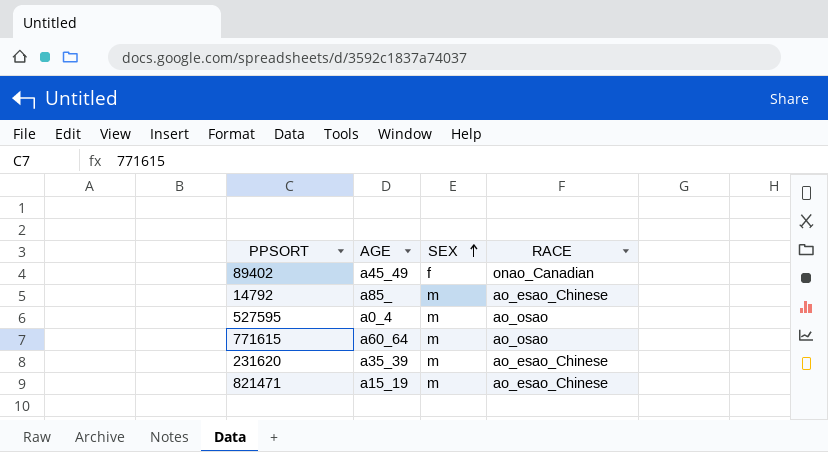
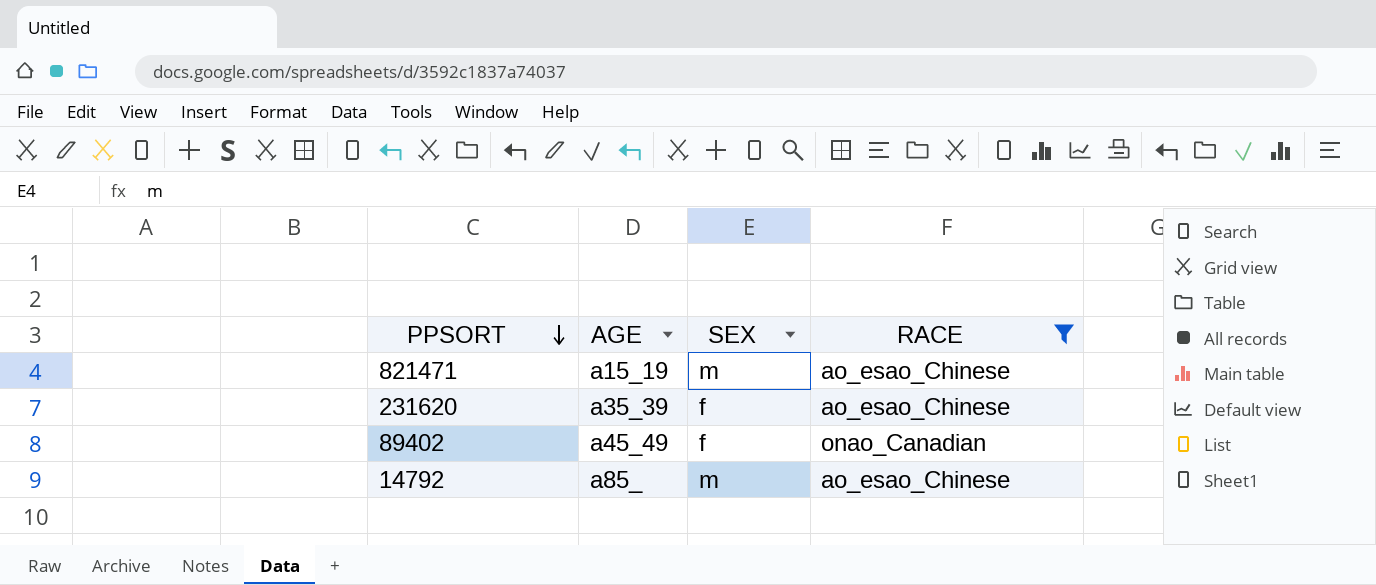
filter: none -> RACE != ao_osao
row order: SEX ascending -> PPSORT descending
231620 | SEX: m -> f

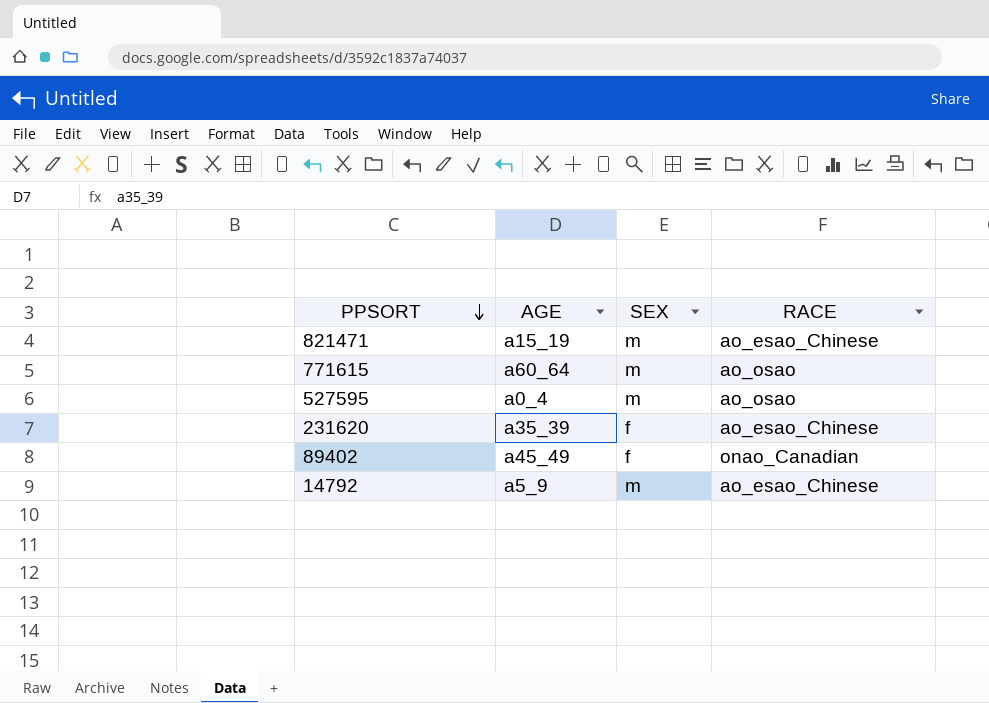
filter: RACE != ao_osao -> none
14792 | AGE: a85_ -> a5_9

